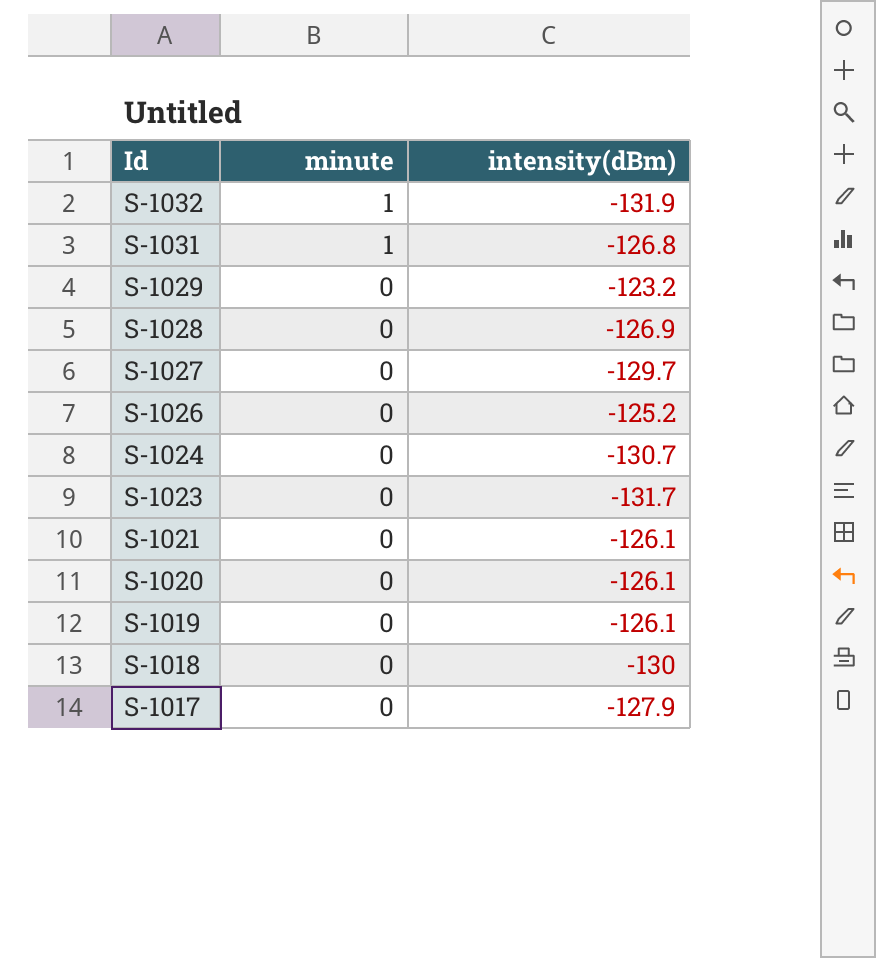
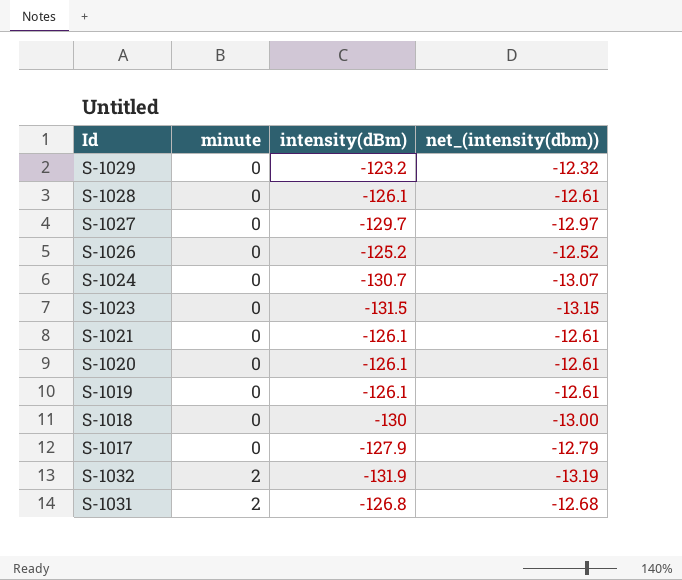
row order: Id descending -> minute ascending
column net_(intensity(dbm)) | formula: none -> [intensity(dBm)] * 0.1
S-1028 | intensity(dBm): -126.9 -> -126.1
S-1023 | intensity(dBm): -131.7 -> -131.5
S-1032 | minute: 1 -> 2
S-1031 | minute: 1 -> 2

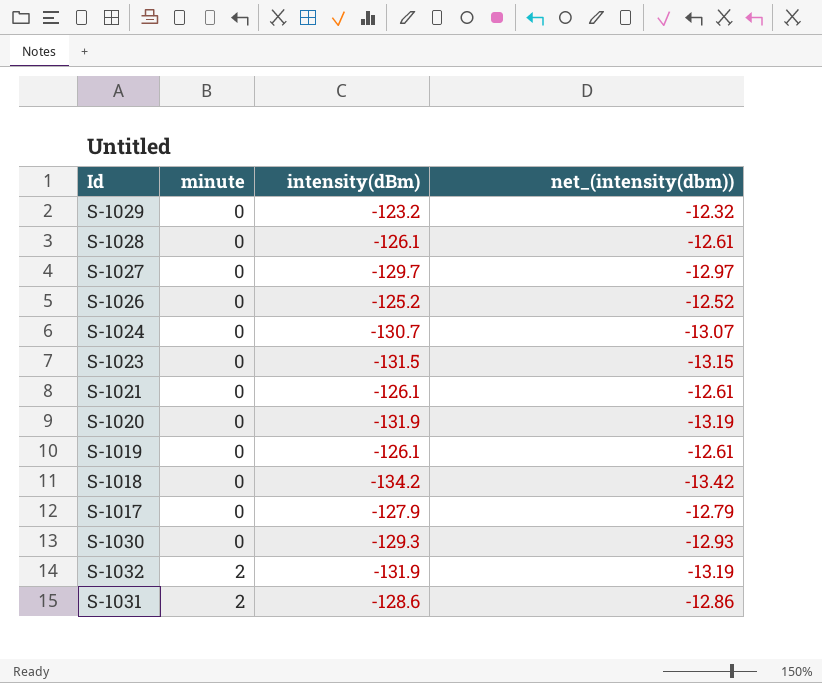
S-1020 | intensity(dBm): -126.1 -> -131.9
S-1020 | net_(intensity(dbm)): -12.61 -> -13.19
S-1018 | intensity(dBm): -130 -> -134.2
S-1018 | net_(intensity(dbm)): -13.00 -> -13.42
row S-1030: none -> 0 | -129.3 | -12.93
S-1031 | intensity(dBm): -126.8 -> -128.6
S-1031 | net_(intensity(dbm)): -12.68 -> -12.86

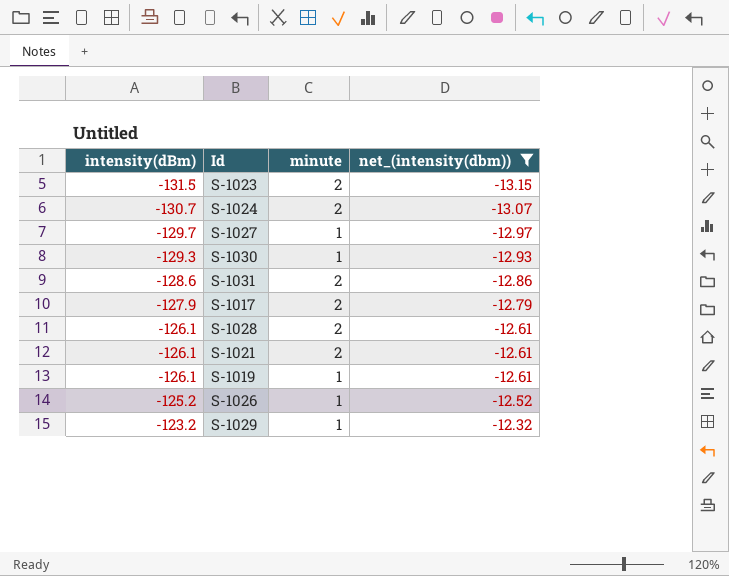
filter: none -> net_(intensity(dbm)) >= -13.15
row order: minute ascending -> intensity(dBm) ascending
column intensity(dBm) | position: 3 -> 1
S-1023 | minute: 0 -> 2
S-1024 | minute: 0 -> 2
S-1027 | minute: 0 -> 1
S-1030 | minute: 0 -> 1
S-1017 | minute: 0 -> 2
S-1028 | minute: 0 -> 2
S-1021 | minute: 0 -> 2
S-1019 | minute: 0 -> 1
S-1026 | minute: 0 -> 1
S-1029 | minute: 0 -> 1

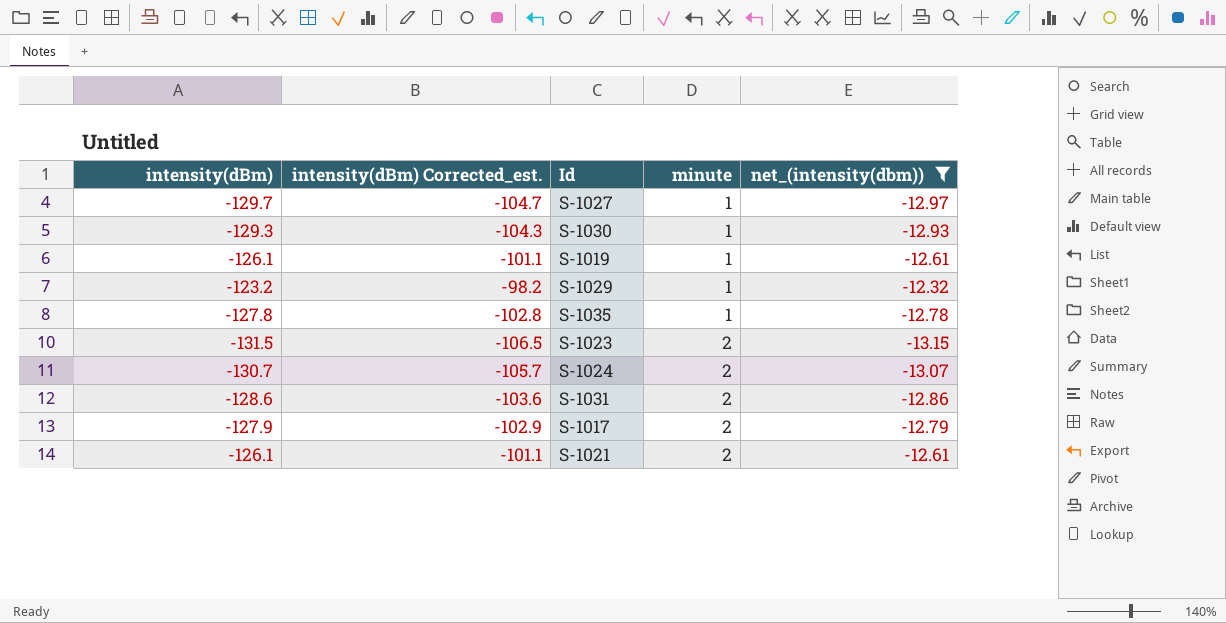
row order: intensity(dBm) ascending -> minute ascending
column intensity(dBm) Corrected_est. | formula: none -> [intensity(dBm)] + 25
row S-1028: -126.1 | 2 | -12.61 -> none
row S-1026: -125.2 | 1 | -12.52 -> none
row S-1035: none -> -127.8 | -102.8 | 1 | -12.78

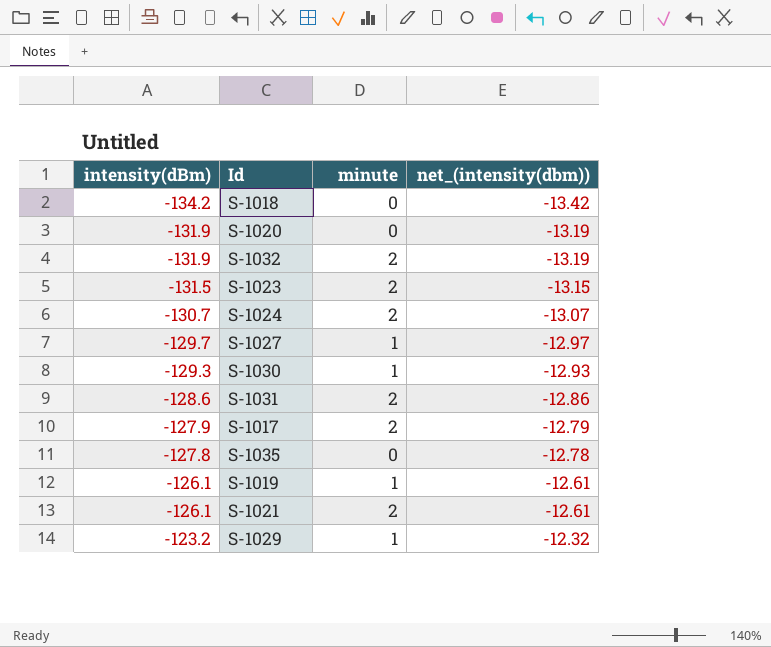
filter: net_(intensity(dbm)) >= -13.15 -> none
row order: minute ascending -> intensity(dBm) ascending
column intensity(dBm) Corrected_est. | formula: [intensity(dBm)] + 25 -> none
S-1035 | minute: 1 -> 0

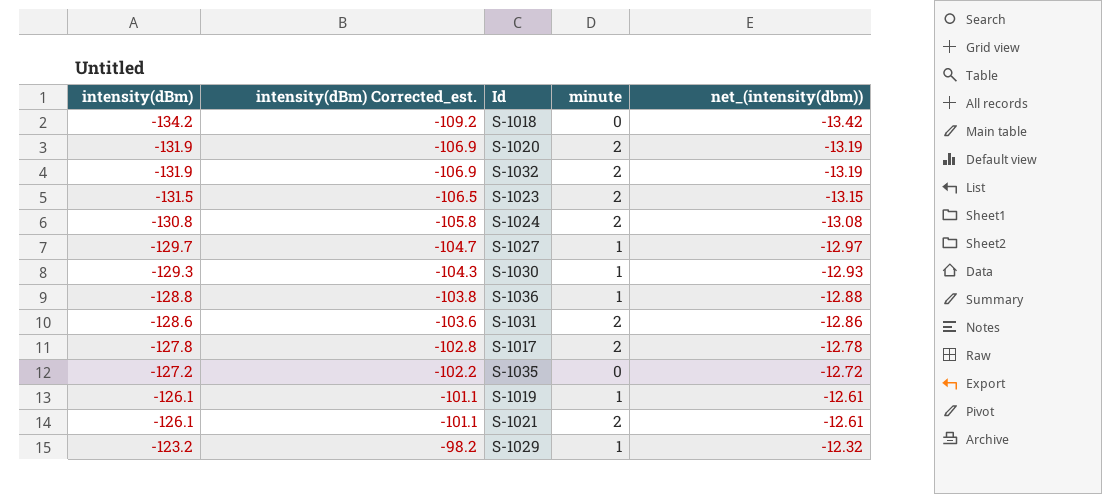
column intensity(dBm) Corrected_est. | formula: none -> [intensity(dBm)] + 25
S-1020 | minute: 0 -> 2
S-1024 | intensity(dBm): -130.7 -> -130.8
S-1024 | net_(intensity(dbm)): -13.07 -> -13.08
row S-1036: none -> -128.8 | -103.8 | 1 | -12.88
S-1017 | intensity(dBm): -127.9 -> -127.8
S-1017 | net_(intensity(dbm)): -12.79 -> -12.78
S-1035 | intensity(dBm): -127.8 -> -127.2
S-1035 | net_(intensity(dbm)): -12.78 -> -12.72

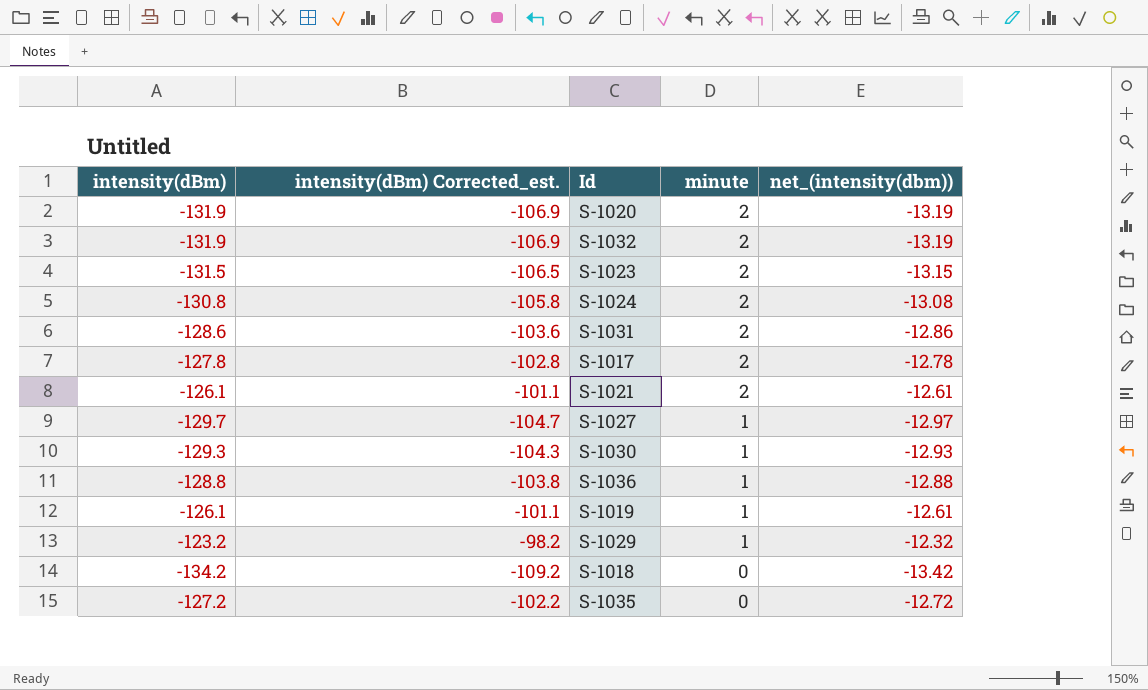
row order: intensity(dBm) ascending -> minute descending

